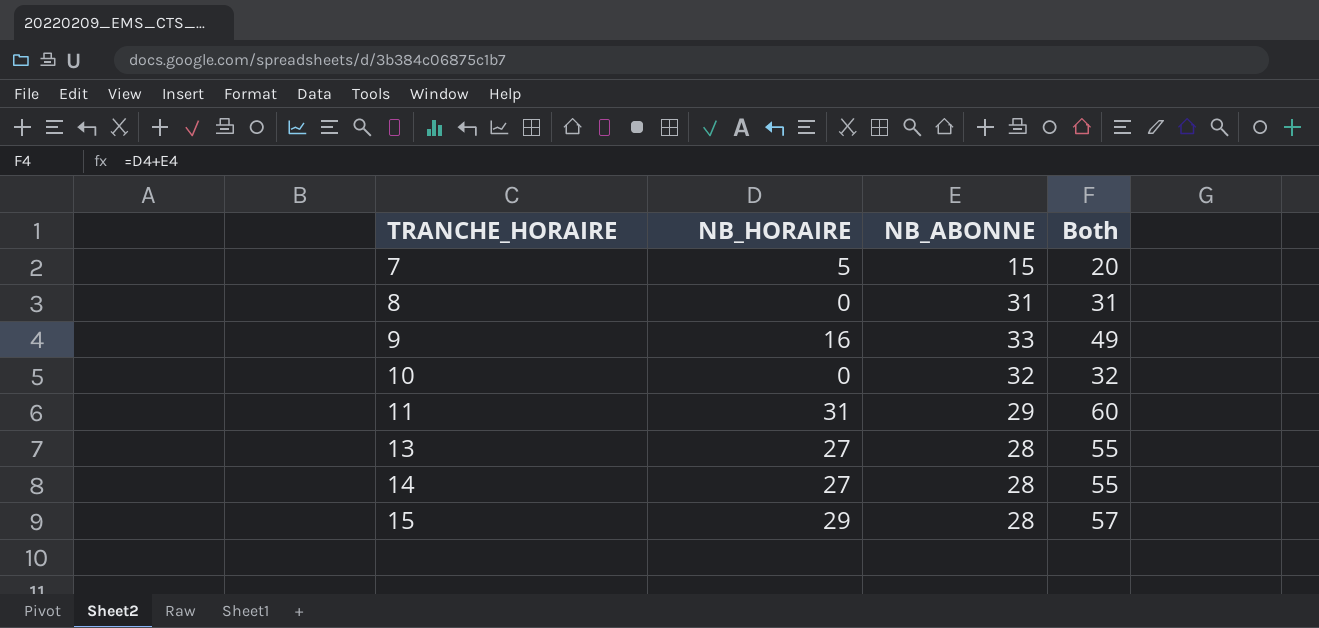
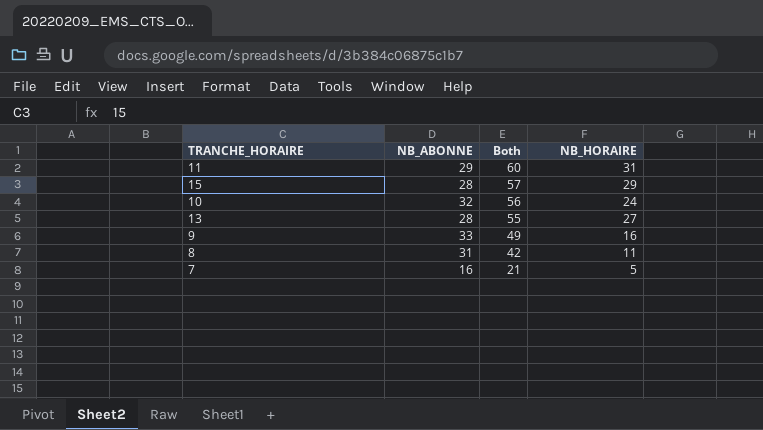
row order: TRANCHE_HORAIRE ascending -> Both descending
column NB_HORAIRE | position: 2 -> 4
row 14: 27 | 28 | 55 -> none
10 | Both: 32 -> 56
10 | NB_HORAIRE: 0 -> 24
8 | Both: 31 -> 42
8 | NB_HORAIRE: 0 -> 11
7 | NB_ABONNE: 15 -> 16
7 | Both: 20 -> 21

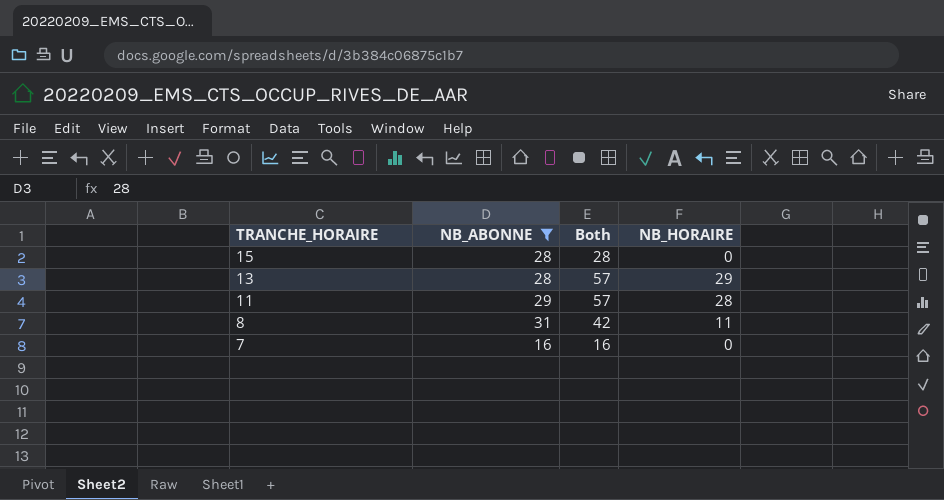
filter: none -> NB_ABONNE <= 31
row order: Both descending -> TRANCHE_HORAIRE descending
15 | Both: 57 -> 28
15 | NB_HORAIRE: 29 -> 0
13 | Both: 55 -> 57
13 | NB_HORAIRE: 27 -> 29
11 | Both: 60 -> 57
11 | NB_HORAIRE: 31 -> 28
7 | Both: 21 -> 16
7 | NB_HORAIRE: 5 -> 0

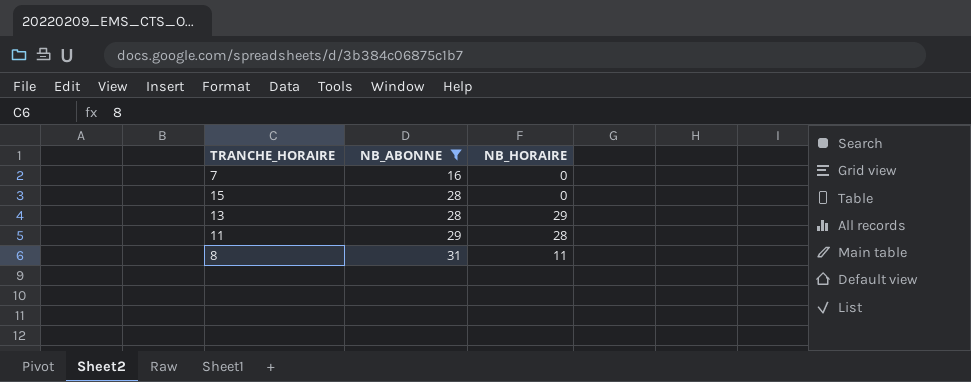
row order: TRANCHE_HORAIRE descending -> NB_ABONNE ascending
column Both | formula: [NB_ABONNE] + [NB_HORAIRE] -> none

